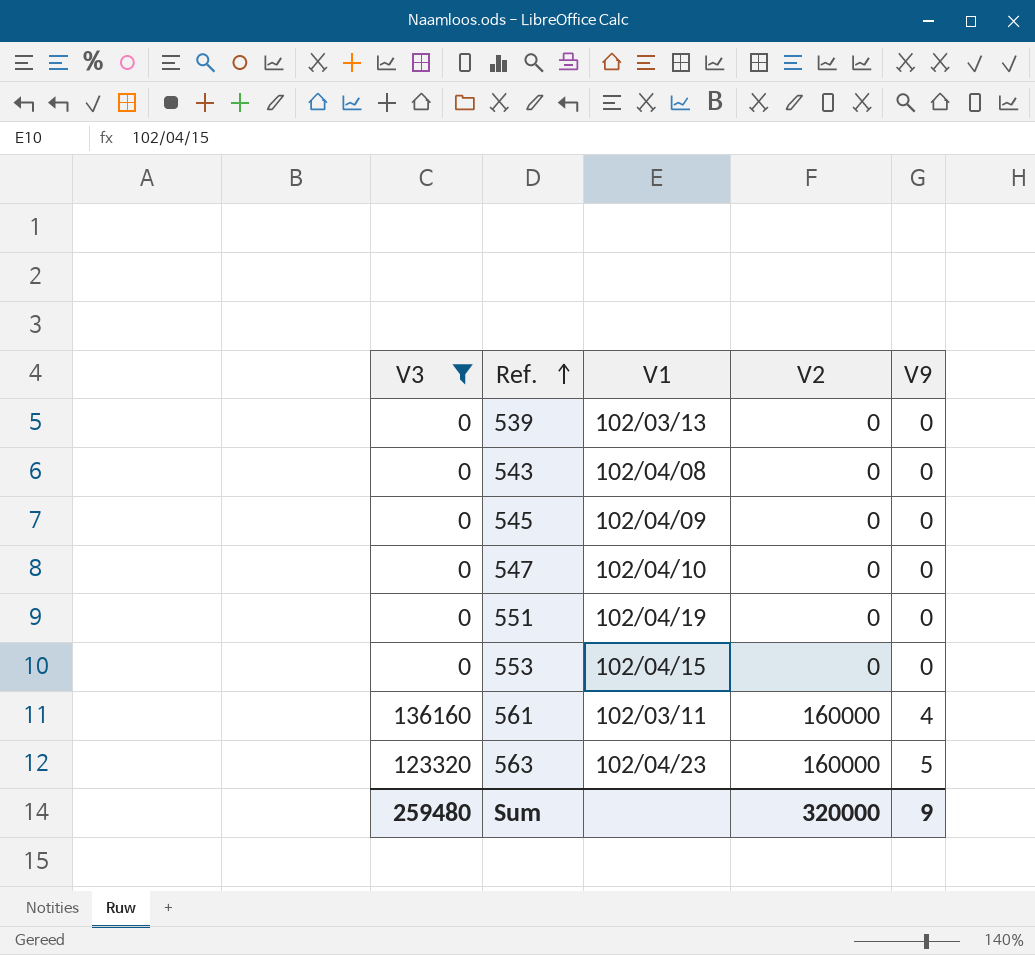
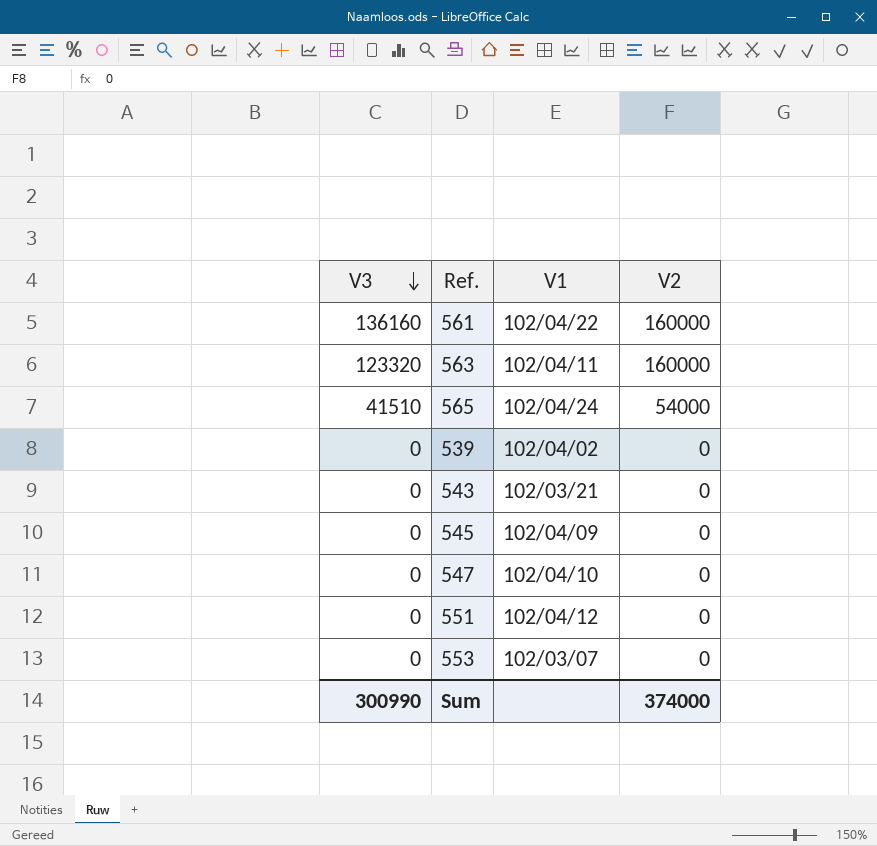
filter: V3 != 41510 -> none
row order: Ref. ascending -> V3 descending
column V9 | position: 5 -> none
561 | V1: 102/03/11 -> 102/04/22
563 | V1: 102/04/23 -> 102/04/11
539 | V1: 102/03/13 -> 102/04/02
543 | V1: 102/04/08 -> 102/03/21
551 | V1: 102/04/19 -> 102/04/12
553 | V1: 102/04/15 -> 102/03/07
Sum | V3: 259480 -> 300990
Sum | V2: 320000 -> 374000

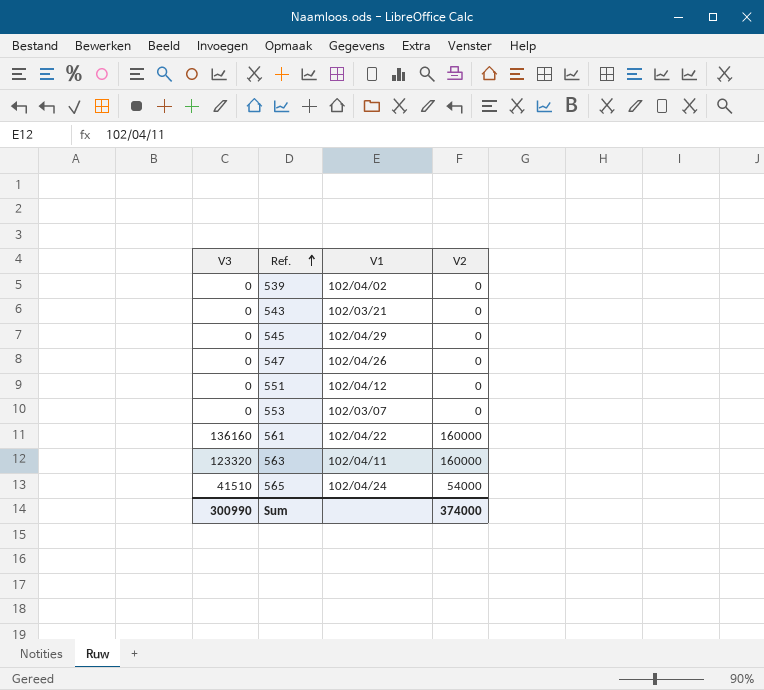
row order: V3 descending -> Ref. ascending
545 | V1: 102/04/09 -> 102/04/29
547 | V1: 102/04/10 -> 102/04/26

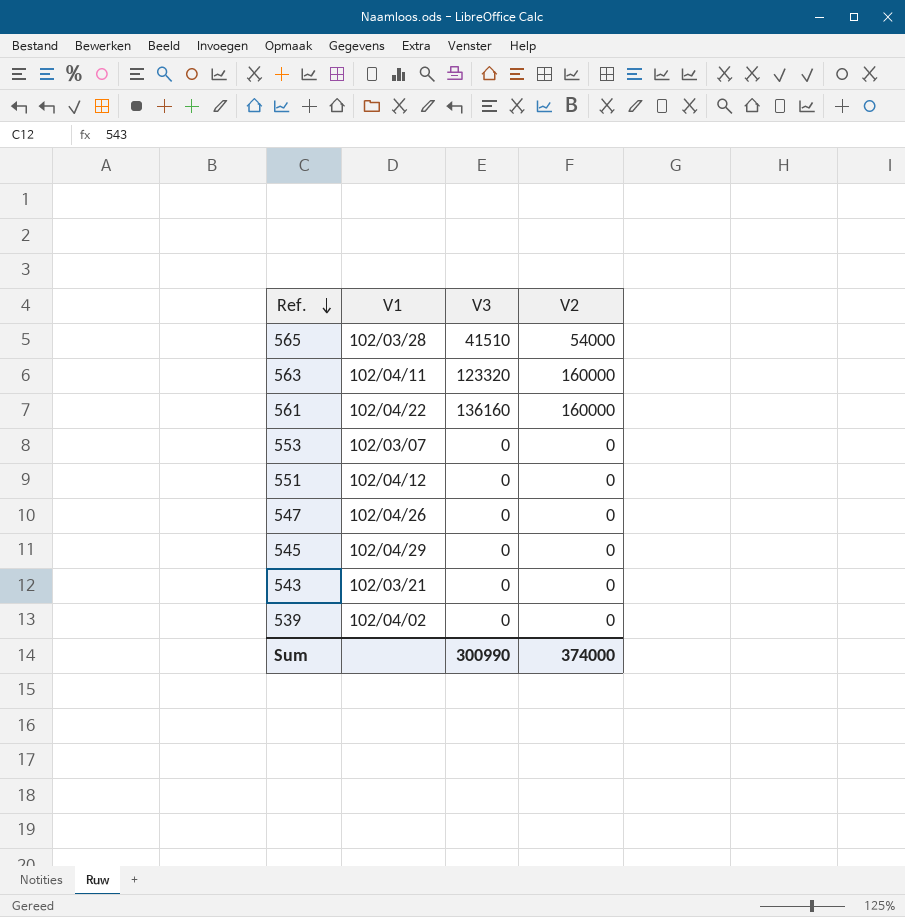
row order: Ref. ascending -> Ref. descending
column V3 | position: 1 -> 3
565 | V1: 102/04/24 -> 102/03/28

